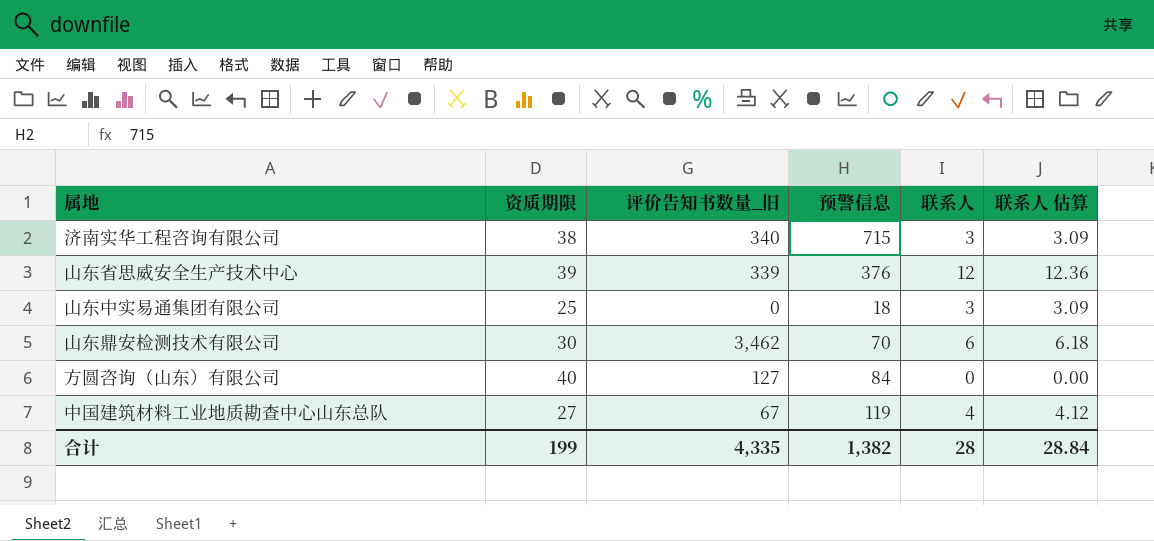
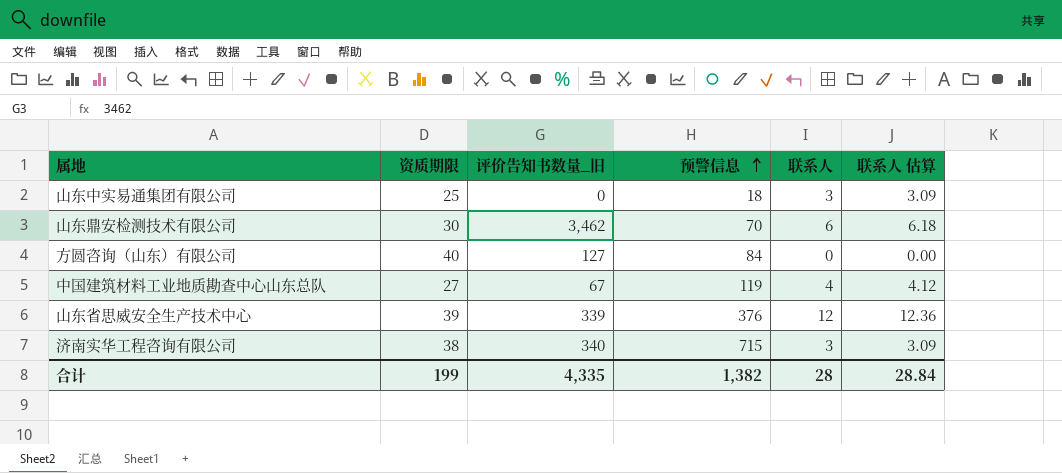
row order: none -> 预警信息 ascending

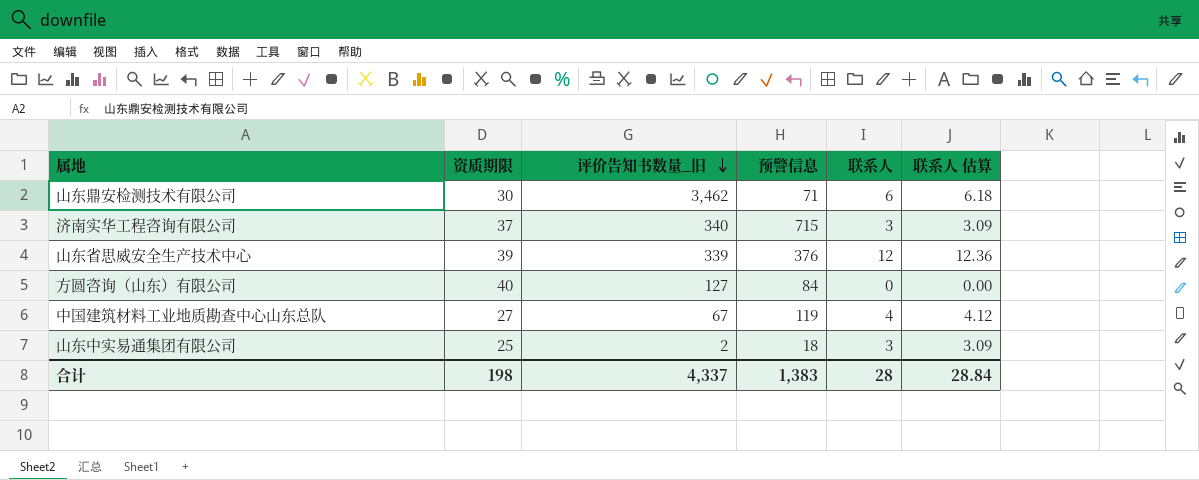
row order: 预警信息 ascending -> 评价告知书数量_旧 descending
山东鼎安检测技术有限公司 | 预警信息: 70 -> 71
济南实华工程咨询有限公司 | 资质期限: 38 -> 37
山东中实易通集团有限公司 | 评价告知书数量_旧: 0 -> 2
合计 | 资质期限: 199 -> 198
合计 | 评价告知书数量_旧: 4,335 -> 4,337
合计 | 预警信息: 1,382 -> 1,383

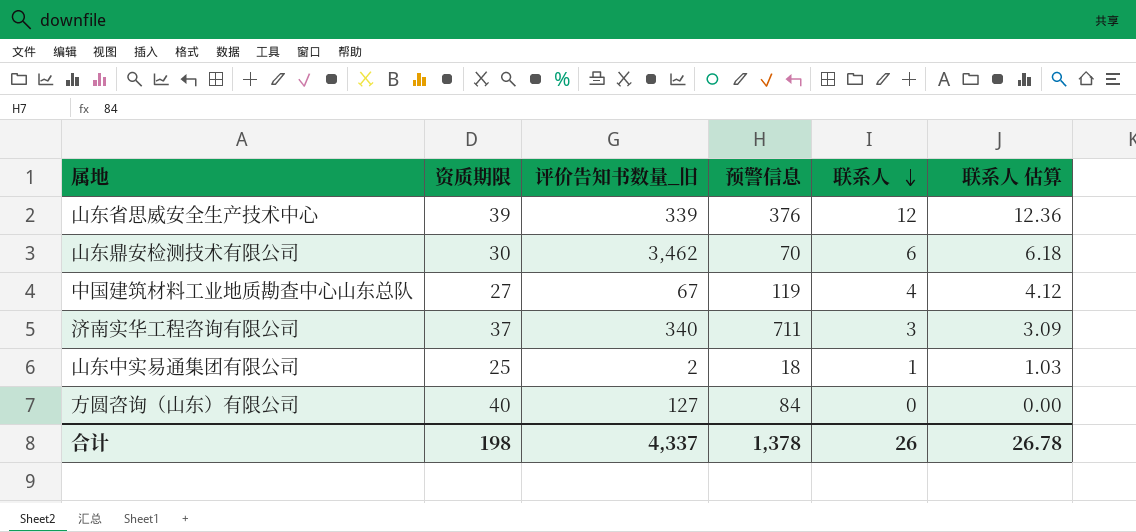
row order: 评价告知书数量_旧 descending -> 联系人 descending
山东鼎安检测技术有限公司 | 预警信息: 71 -> 70
济南实华工程咨询有限公司 | 预警信息: 715 -> 711
山东中实易通集团有限公司 | 联系人: 3 -> 1
山东中实易通集团有限公司 | 联系人 估算: 3.09 -> 1.03
合计 | 预警信息: 1,383 -> 1,378
合计 | 联系人: 28 -> 26
合计 | 联系人 估算: 28.84 -> 26.78

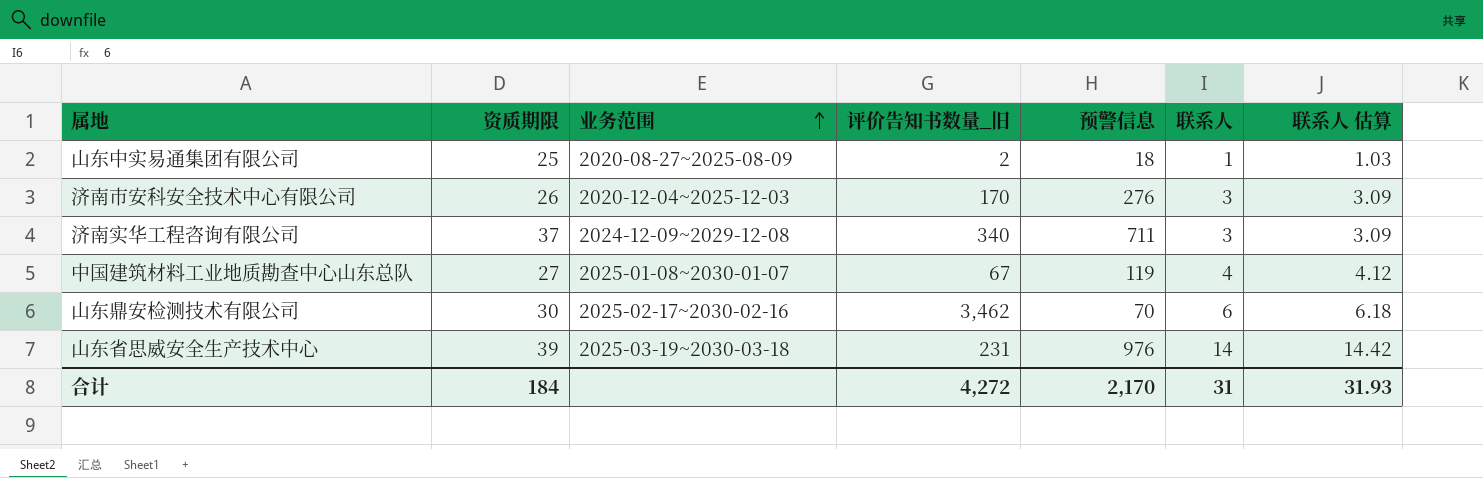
row order: 联系人 descending -> 业务范围 ascending
column 业务范围 | position: none -> 3
row 方圆咨询（山东）有限公司: 40 | 127 | 84 | 0 | 0.00 -> none
row 济南市安科安全技术中心有限公司: none -> 26 | 2020-12-04~2025-12-03 | 170 | 276 | 3 | 3.09
山东省思威安全生产技术中心 | 评价告知书数量_旧: 339 -> 231
山东省思威安全生产技术中心 | 预警信息: 376 -> 976
山东省思威安全生产技术中心 | 联系人: 12 -> 14
山东省思威安全生产技术中心 | 联系人 估算: 12.36 -> 14.42
合计 | 资质期限: 198 -> 184
合计 | 评价告知书数量_旧: 4,337 -> 4,272
合计 | 预警信息: 1,378 -> 2,170
合计 | 联系人: 26 -> 31
合计 | 联系人 估算: 26.78 -> 31.93

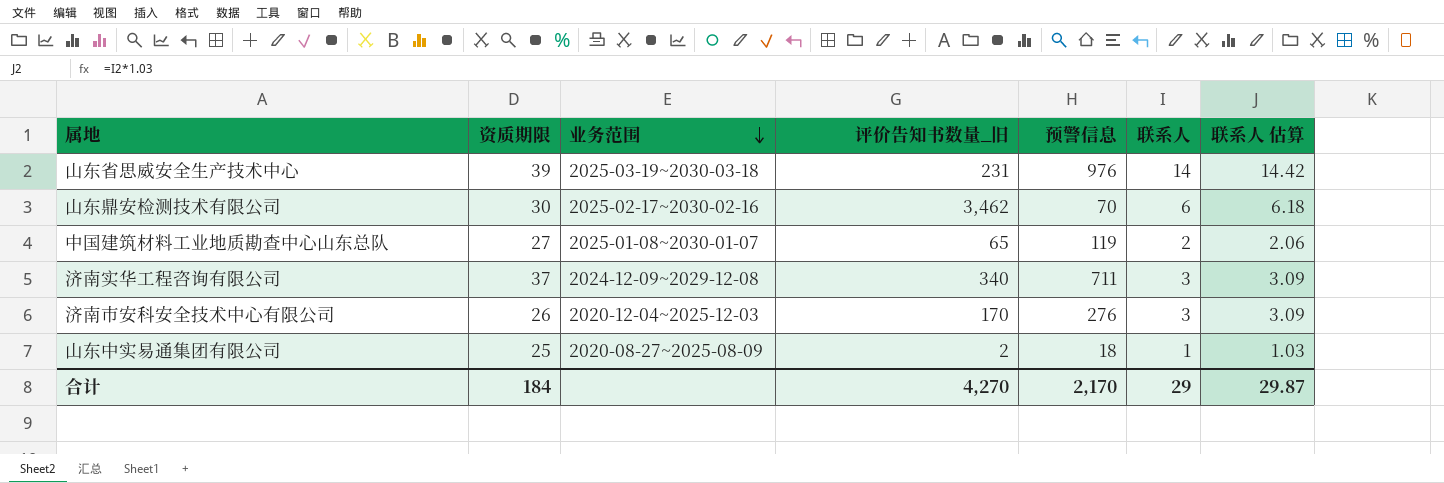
row order: 业务范围 ascending -> 业务范围 descending
中国建筑材料工业地质勘查中心山东总队 | 评价告知书数量_旧: 67 -> 65
中国建筑材料工业地质勘查中心山东总队 | 联系人: 4 -> 2
中国建筑材料工业地质勘查中心山东总队 | 联系人 估算: 4.12 -> 2.06
合计 | 评价告知书数量_旧: 4,272 -> 4,270
合计 | 联系人: 31 -> 29
合计 | 联系人 估算: 31.93 -> 29.87

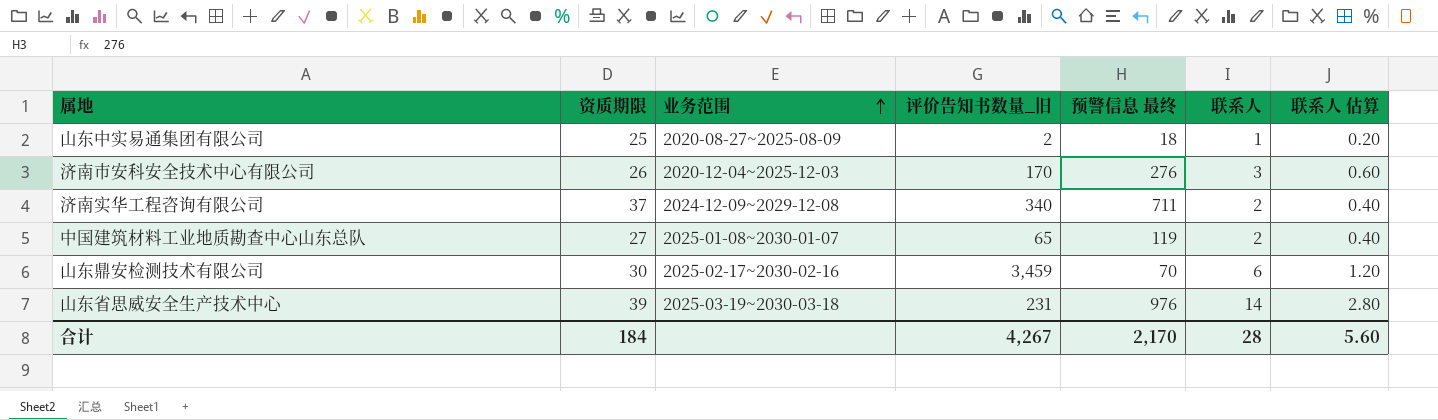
row order: 业务范围 descending -> 业务范围 ascending
column name: 预警信息 -> 预警信息 最终
column 联系人 估算 | formula: [联系人] * 1.03 -> [联系人] * 0.2
济南实华工程咨询有限公司 | 联系人: 3 -> 2
山东鼎安检测技术有限公司 | 评价告知书数量_旧: 3,462 -> 3,459
合计 | 评价告知书数量_旧: 4,270 -> 4,267
合计 | 联系人: 29 -> 28
合计 | 联系人 估算: 29.87 -> 5.60

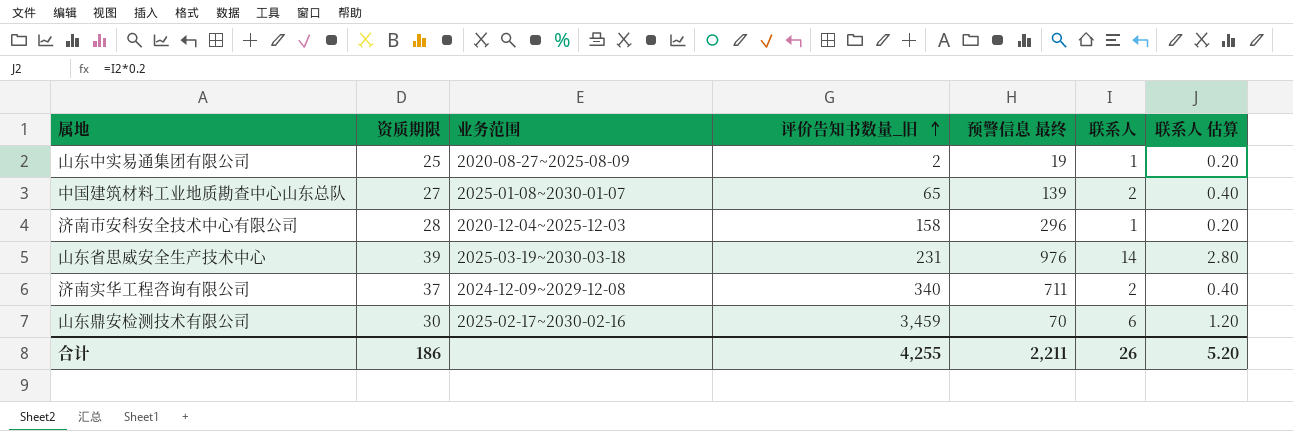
row order: 业务范围 ascending -> 评价告知书数量_旧 ascending
山东中实易通集团有限公司 | 预警信息 最终: 18 -> 19
中国建筑材料工业地质勘查中心山东总队 | 预警信息 最终: 119 -> 139
济南市安科安全技术中心有限公司 | 资质期限: 26 -> 28
济南市安科安全技术中心有限公司 | 评价告知书数量_旧: 170 -> 158
济南市安科安全技术中心有限公司 | 预警信息 最终: 276 -> 296
济南市安科安全技术中心有限公司 | 联系人: 3 -> 1
济南市安科安全技术中心有限公司 | 联系人 估算: 0.60 -> 0.20
合计 | 资质期限: 184 -> 186
合计 | 评价告知书数量_旧: 4,267 -> 4,255
合计 | 预警信息 最终: 2,170 -> 2,211
合计 | 联系人: 28 -> 26
合计 | 联系人 估算: 5.60 -> 5.20

